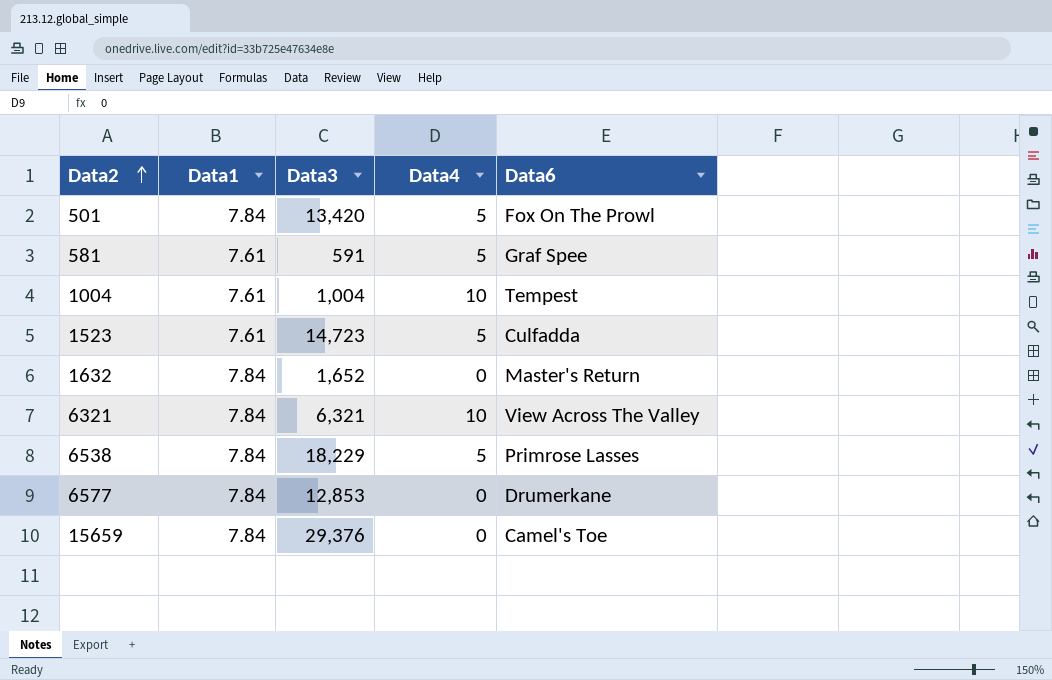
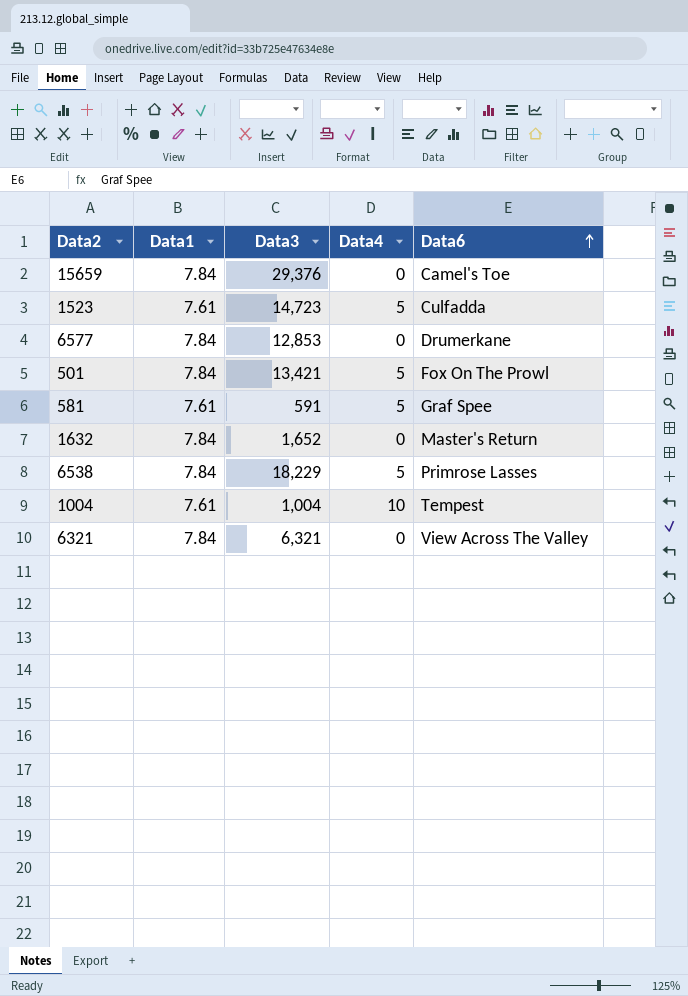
row order: Data2 ascending -> Data6 ascending
501 | Data3: 13,420 -> 13,421
6321 | Data4: 10 -> 0

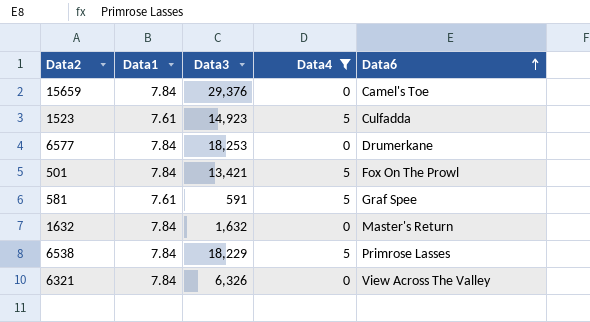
filter: none -> Data4 != 10
1523 | Data3: 14,723 -> 14,923
6577 | Data3: 12,853 -> 18,253
1632 | Data3: 1,652 -> 1,632
6321 | Data3: 6,321 -> 6,326

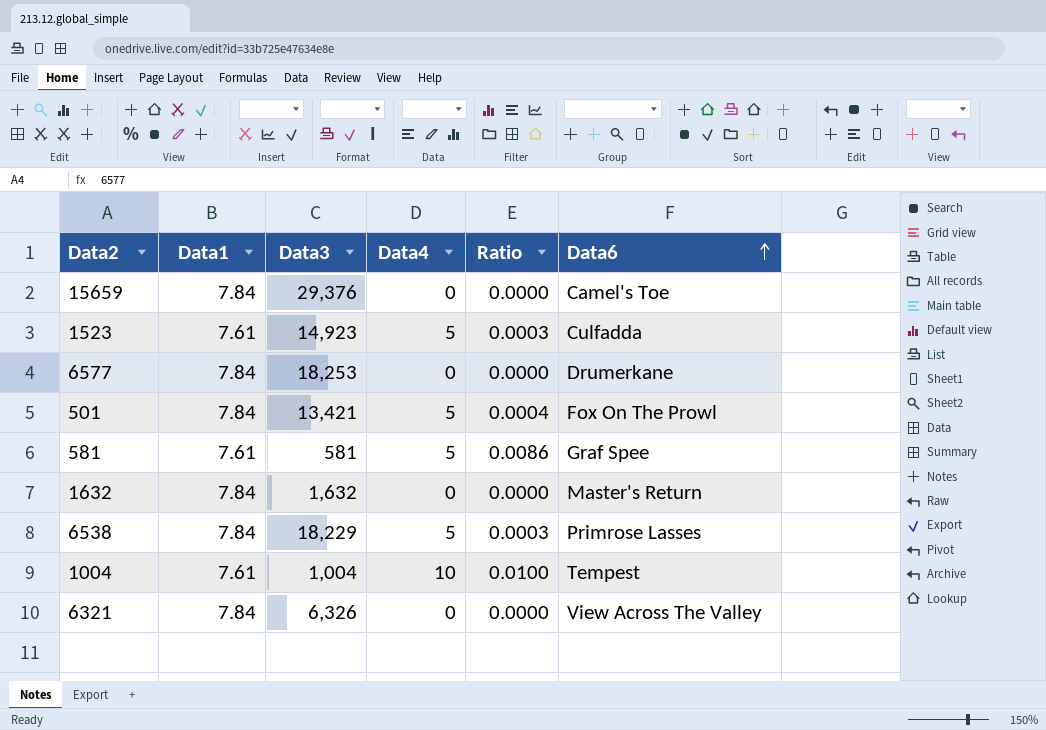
filter: Data4 != 10 -> none
column Ratio | formula: none -> [Data4] / [Data3]
581 | Data3: 591 -> 581

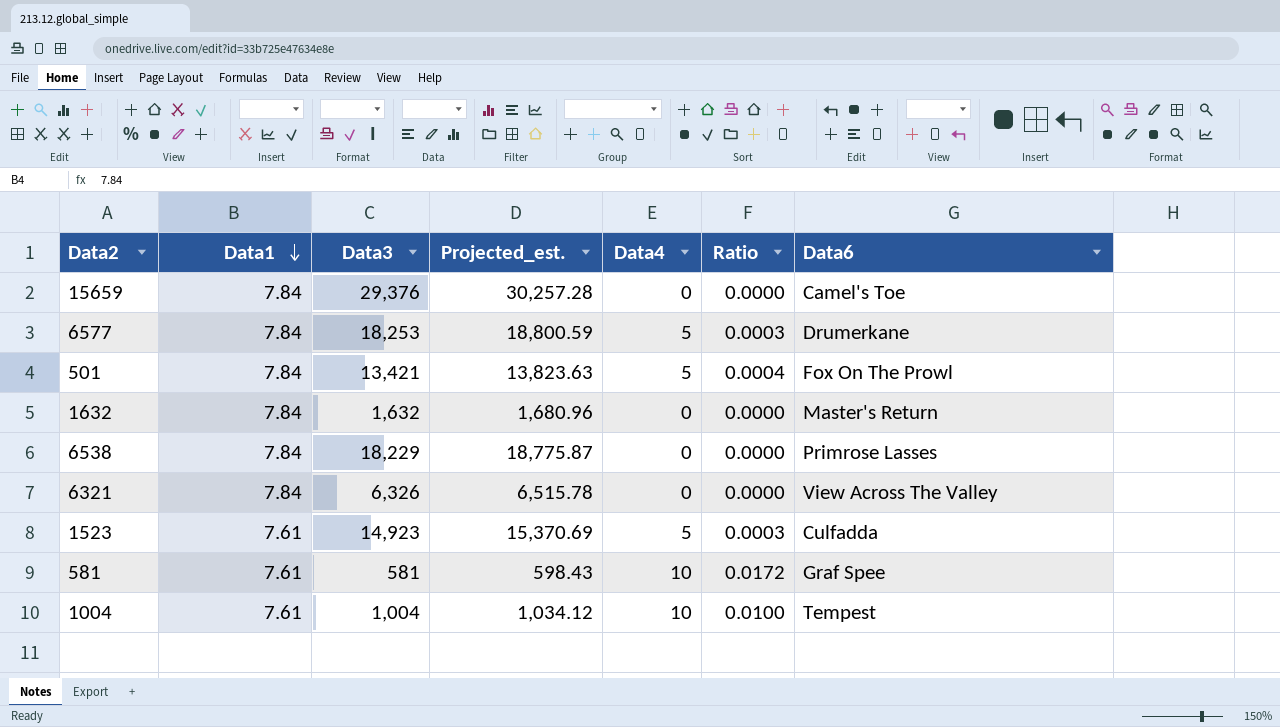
row order: Data6 ascending -> Data1 descending
column Projected_est. | formula: none -> [Data3] * 1.03
6577 | Data4: 0 -> 5
6577 | Ratio: 0.0000 -> 0.0003
6538 | Data4: 5 -> 0
6538 | Ratio: 0.0003 -> 0.0000
581 | Data4: 5 -> 10
581 | Ratio: 0.0086 -> 0.0172

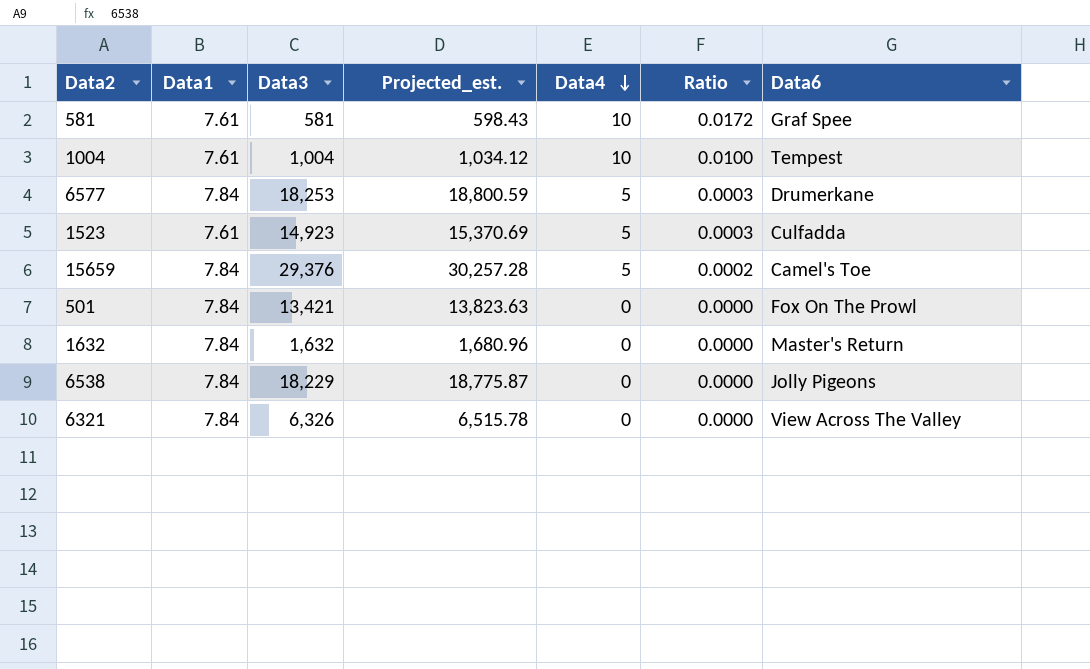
row order: Data1 descending -> Data4 descending
15659 | Data4: 0 -> 5
15659 | Ratio: 0.0000 -> 0.0002
501 | Data4: 5 -> 0
501 | Ratio: 0.0004 -> 0.0000
6538 | Data6: Primrose Lasses -> Jolly Pigeons

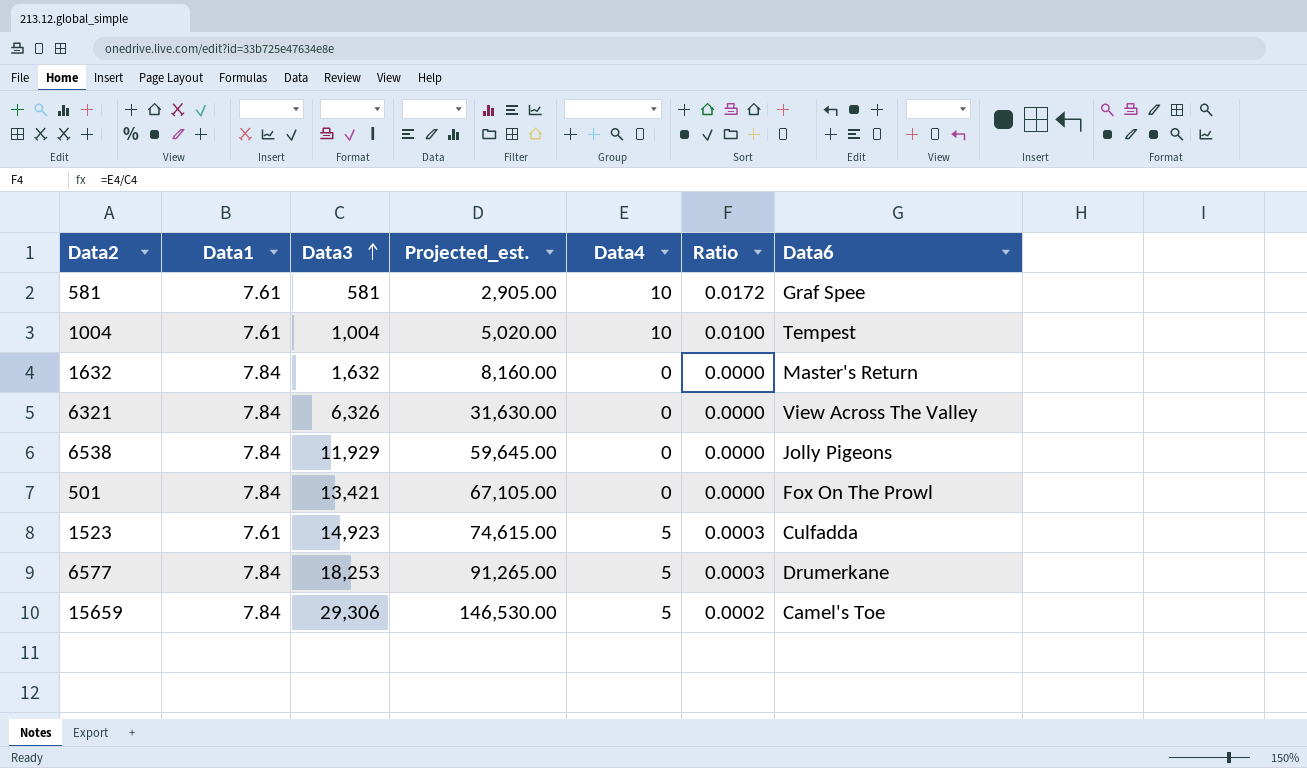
row order: Data4 descending -> Data3 ascending
column Projected_est. | formula: [Data3] * 1.03 -> [Data3] * 5
6538 | Data3: 18,229 -> 11,929
15659 | Data3: 29,376 -> 29,306

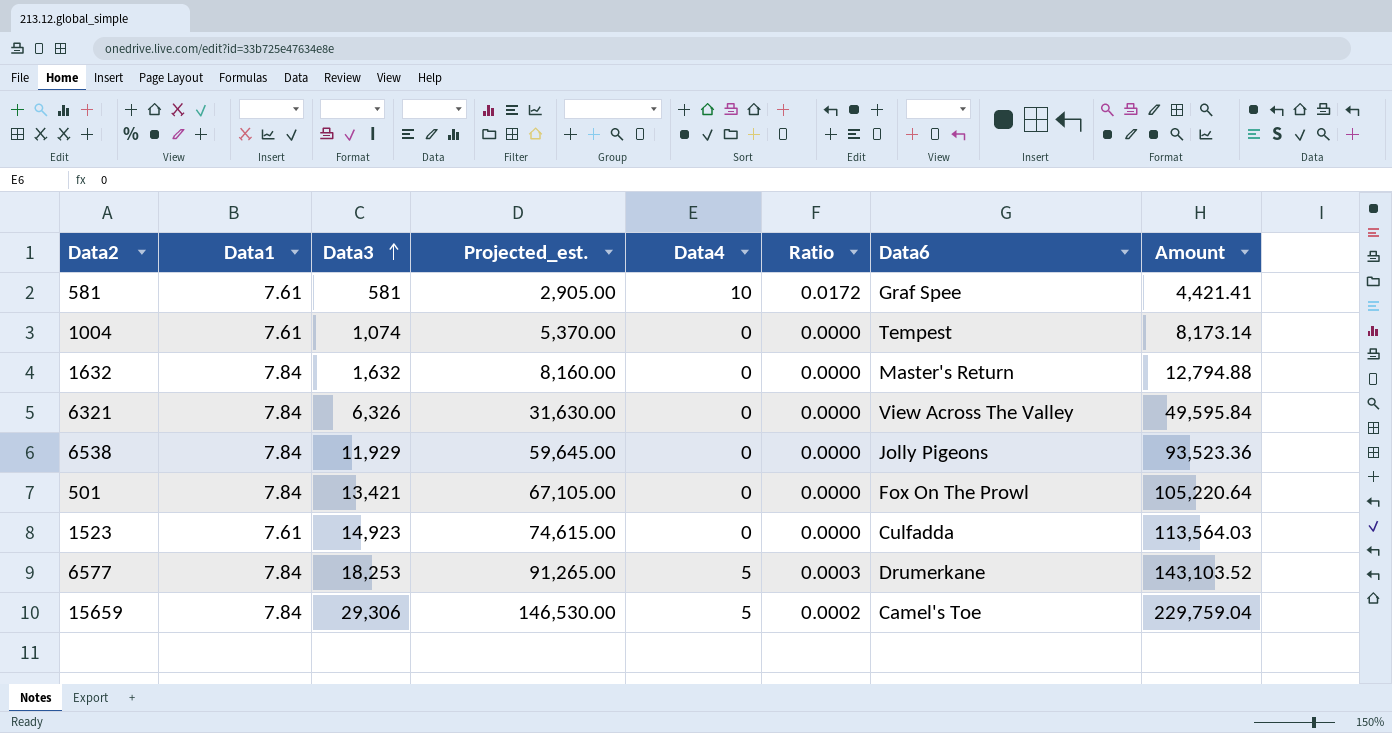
column Amount | formula: none -> [Data1] * [Data3]
1004 | Data3: 1,004 -> 1,074
1004 | Projected_est.: 5,020.00 -> 5,370.00
1004 | Data4: 10 -> 0
1004 | Ratio: 0.0100 -> 0.0000
1523 | Data4: 5 -> 0
1523 | Ratio: 0.0003 -> 0.0000

